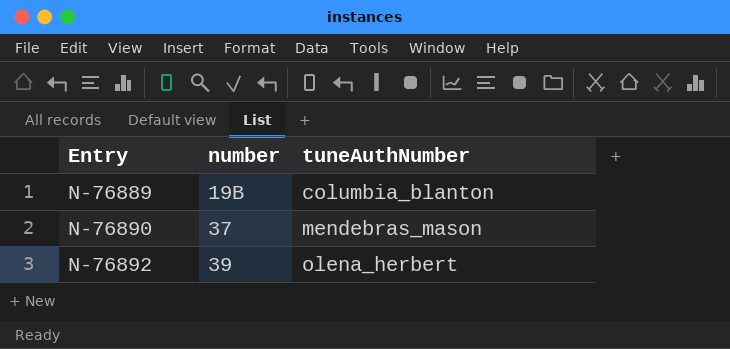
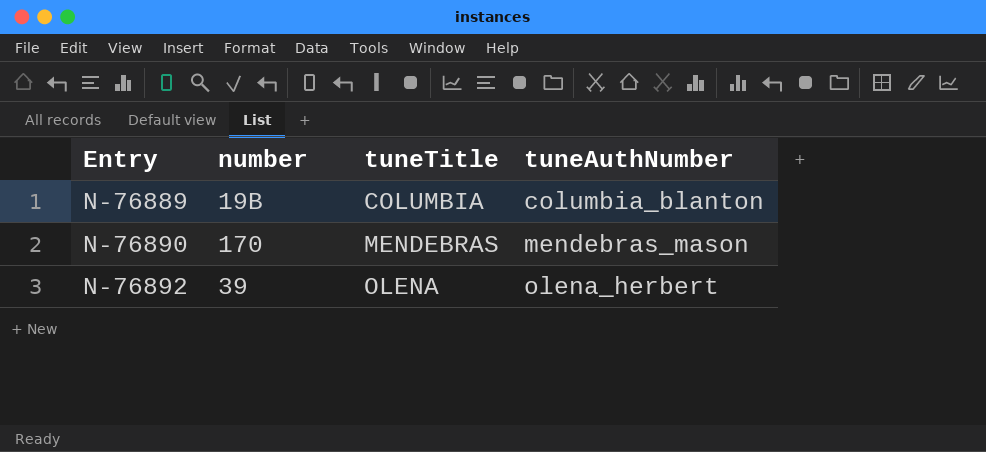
column tuneTitle | position: none -> 3
N-76890 | number: 37 -> 170

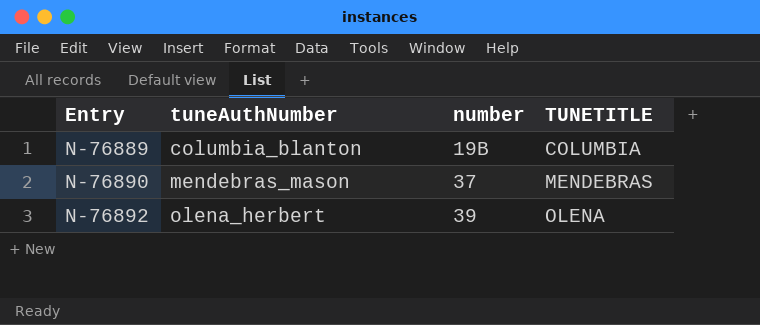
column tuneAuthNumber | position: 4 -> 2
column name: tuneTitle -> TUNETITLE
N-76890 | number: 170 -> 37

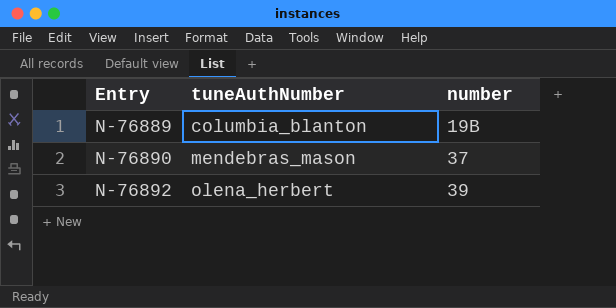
column TUNETITLE | position: 4 -> none

